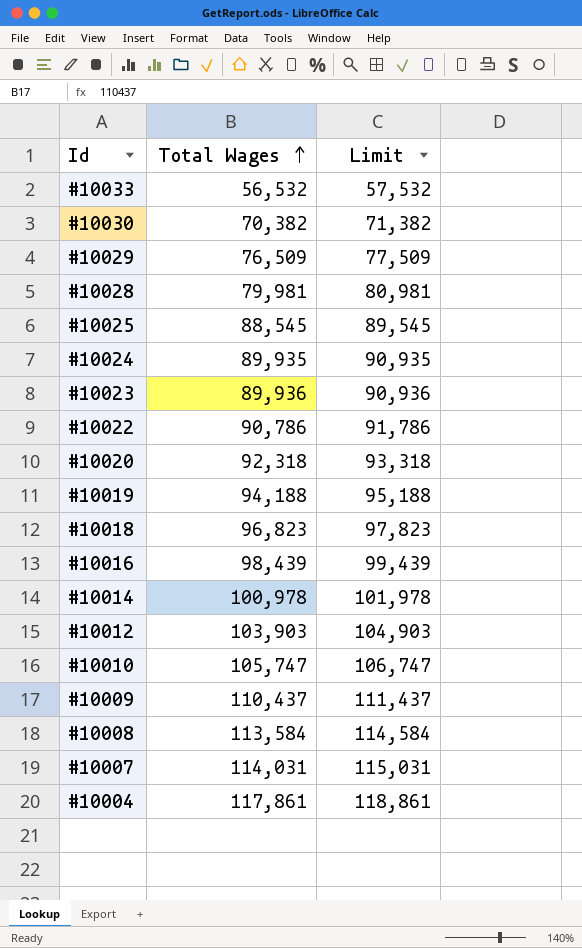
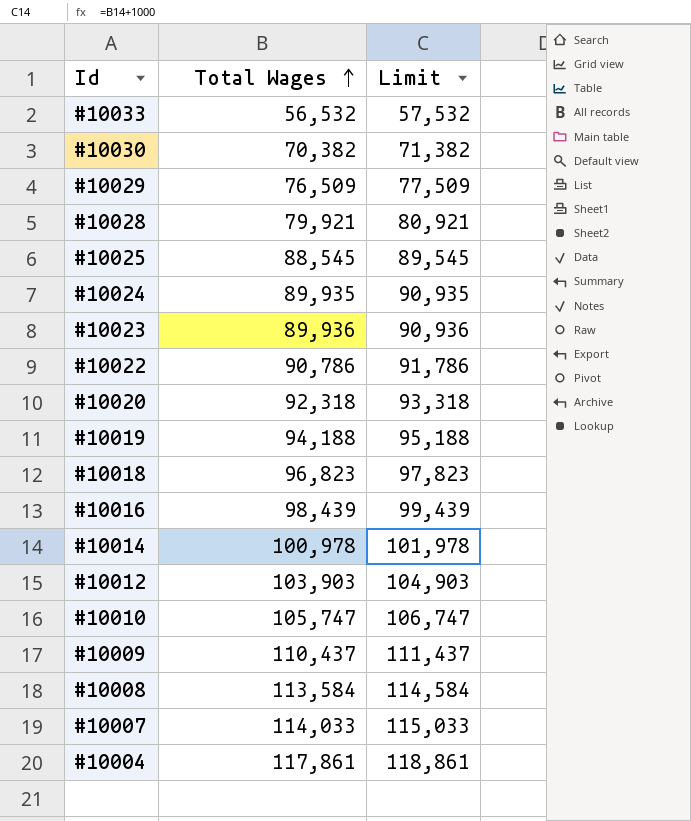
#10028 | Total Wages: 79,981 -> 79,921
#10028 | Limit: 80,981 -> 80,921
#10007 | Total Wages: 114,031 -> 114,033
#10007 | Limit: 115,031 -> 115,033

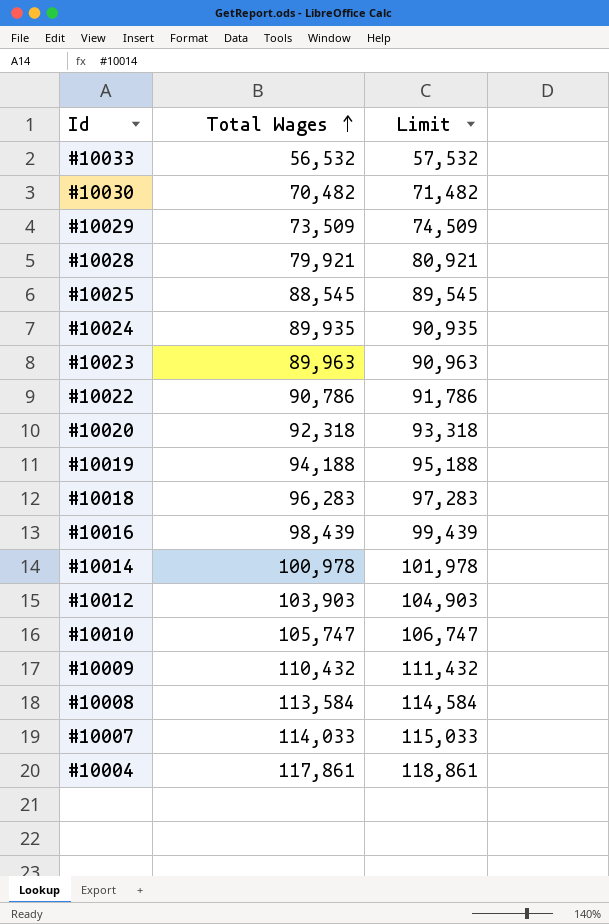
#10030 | Total Wages: 70,382 -> 70,482
#10030 | Limit: 71,382 -> 71,482
#10029 | Total Wages: 76,509 -> 73,509
#10029 | Limit: 77,509 -> 74,509
#10023 | Total Wages: 89,936 -> 89,963
#10023 | Limit: 90,936 -> 90,963
#10018 | Total Wages: 96,823 -> 96,283
#10018 | Limit: 97,823 -> 97,283
#10009 | Total Wages: 110,437 -> 110,432
#10009 | Limit: 111,437 -> 111,432

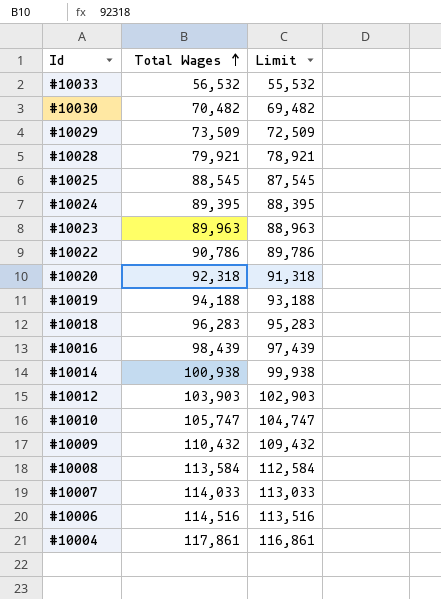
column Limit | formula: [Total Wages] + 1000 -> [Total Wages] - 1000
#10024 | Total Wages: 89,935 -> 89,395
#10014 | Total Wages: 100,978 -> 100,938
row #10006: none -> 114,516 | 113,516

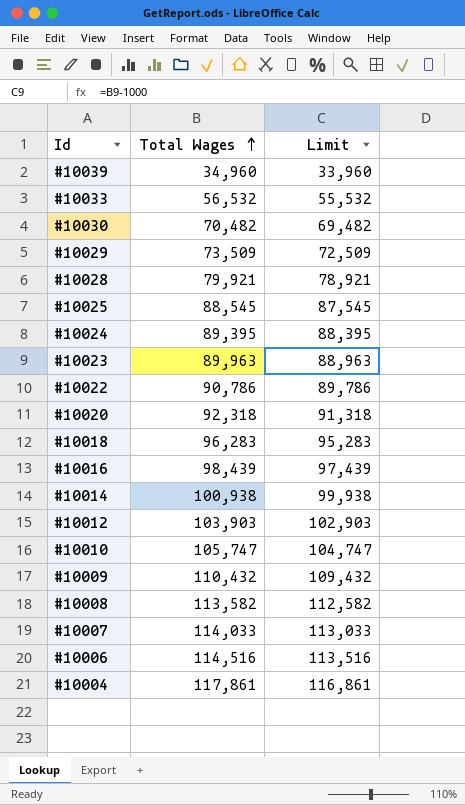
row #10019: 94,188 | 93,188 -> none
row #10039: none -> 34,960 | 33,960
#10008 | Total Wages: 113,584 -> 113,582
#10008 | Limit: 112,584 -> 112,582

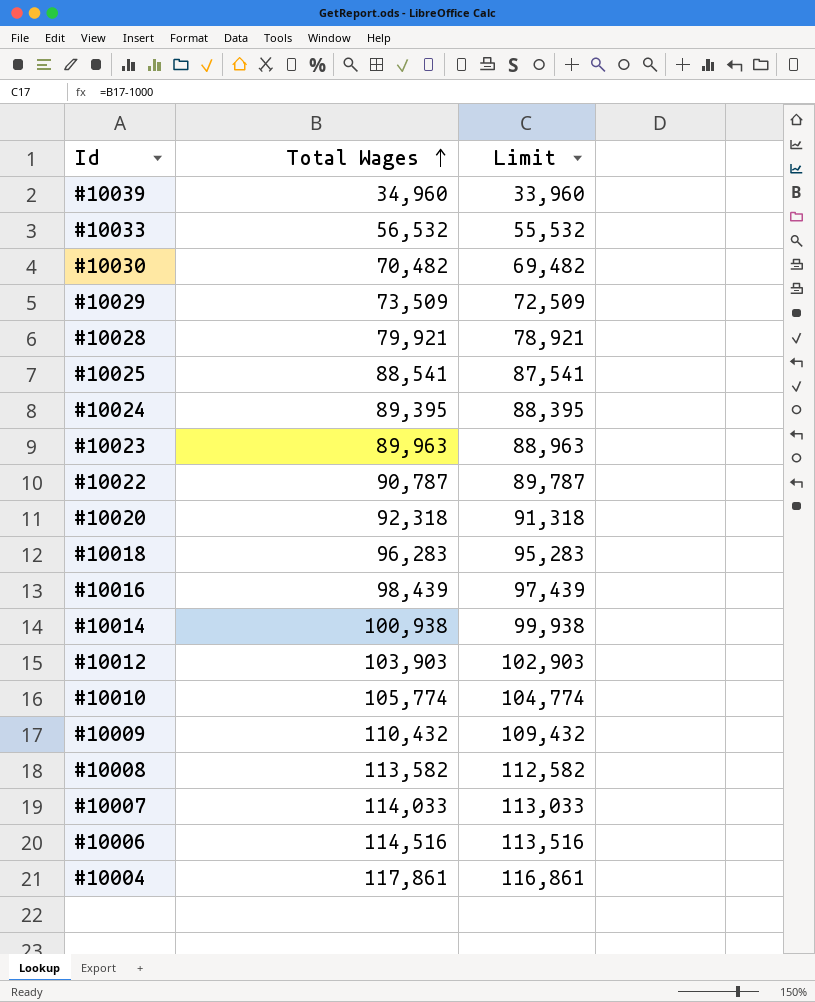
#10025 | Total Wages: 88,545 -> 88,541
#10025 | Limit: 87,545 -> 87,541
#10022 | Total Wages: 90,786 -> 90,787
#10022 | Limit: 89,786 -> 89,787
#10010 | Total Wages: 105,747 -> 105,774
#10010 | Limit: 104,747 -> 104,774

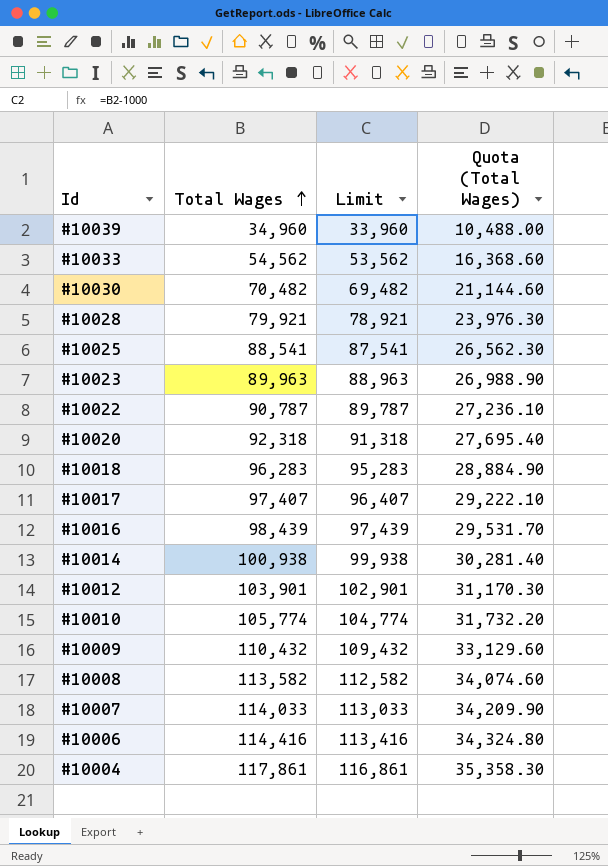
column Quota (Total Wages) | formula: none -> [Total Wages] * 0.3
row #10029: 73,509 | 72,509 -> none
row #10024: 89,395 | 88,395 -> none
#10033 | Total Wages: 56,532 -> 54,562
#10033 | Limit: 55,532 -> 53,562
row #10017: none -> 97,407 | 96,407 | 29,222.10
#10012 | Total Wages: 103,903 -> 103,901
#10012 | Limit: 102,903 -> 102,901
#10006 | Total Wages: 114,516 -> 114,416
#10006 | Limit: 113,516 -> 113,416

